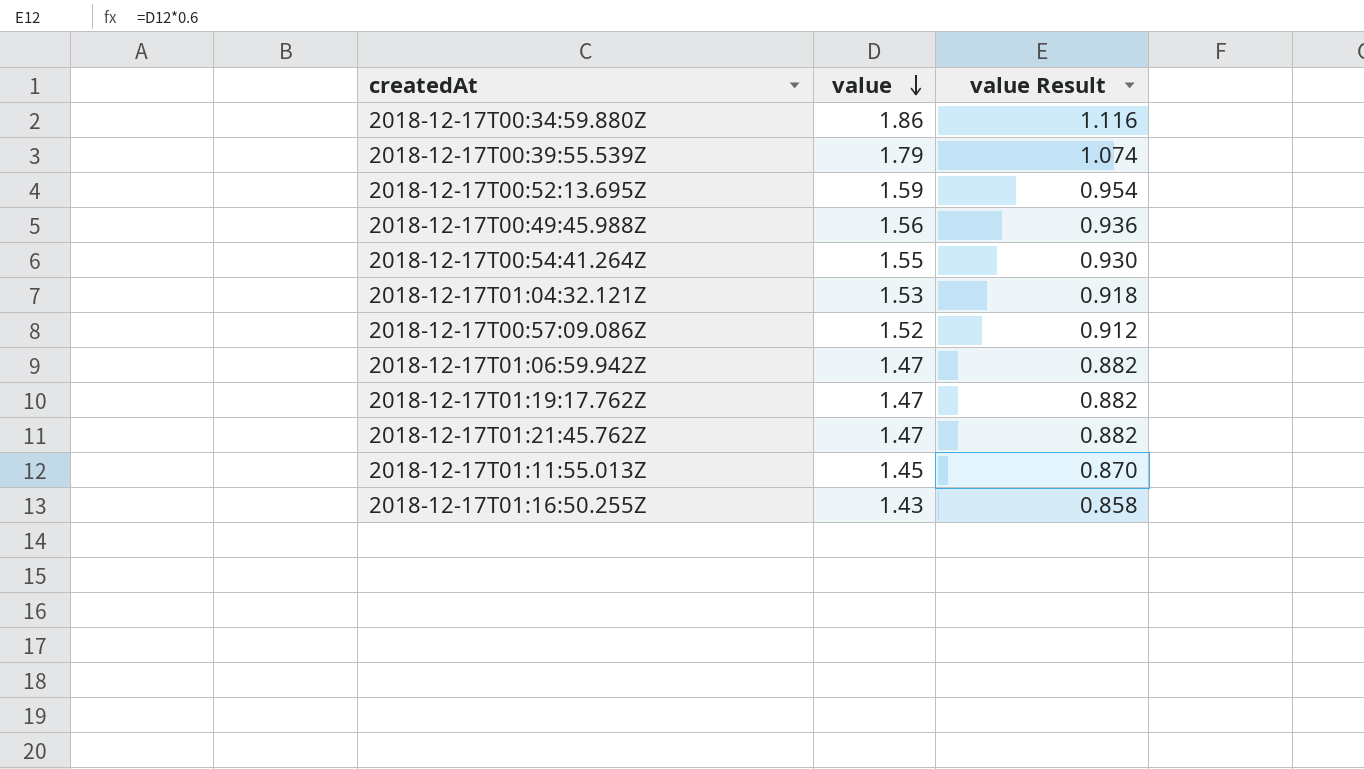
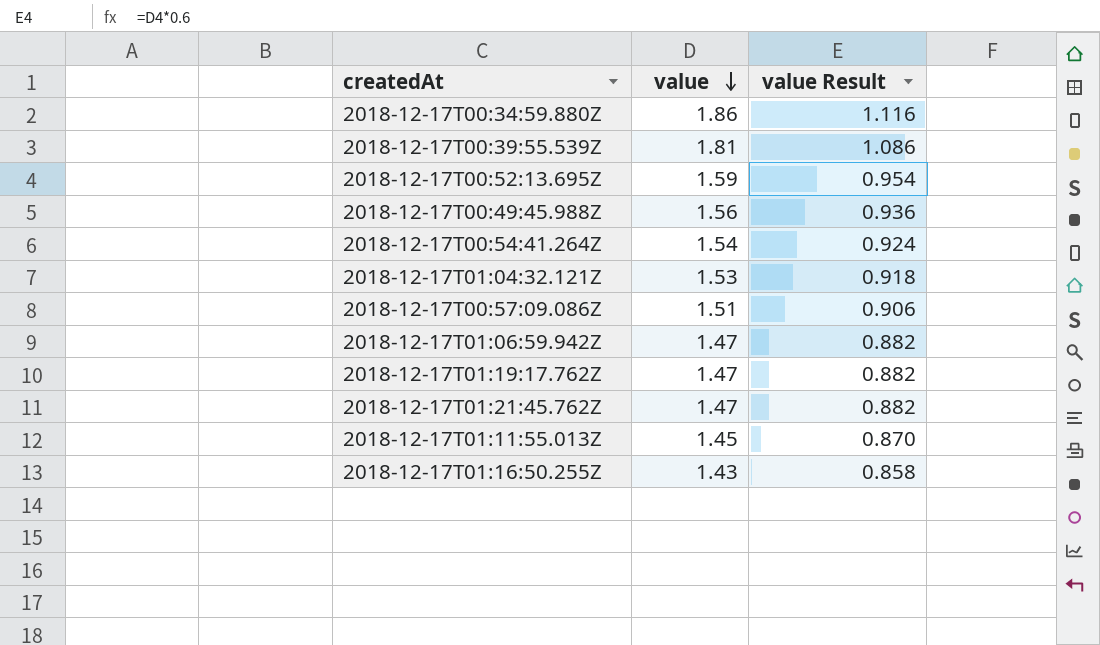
2018-12-17T00:39:55.539Z | value: 1.79 -> 1.81
2018-12-17T00:39:55.539Z | value Result: 1.074 -> 1.086
2018-12-17T00:54:41.264Z | value: 1.55 -> 1.54
2018-12-17T00:54:41.264Z | value Result: 0.930 -> 0.924
2018-12-17T00:57:09.086Z | value: 1.52 -> 1.51
2018-12-17T00:57:09.086Z | value Result: 0.912 -> 0.906

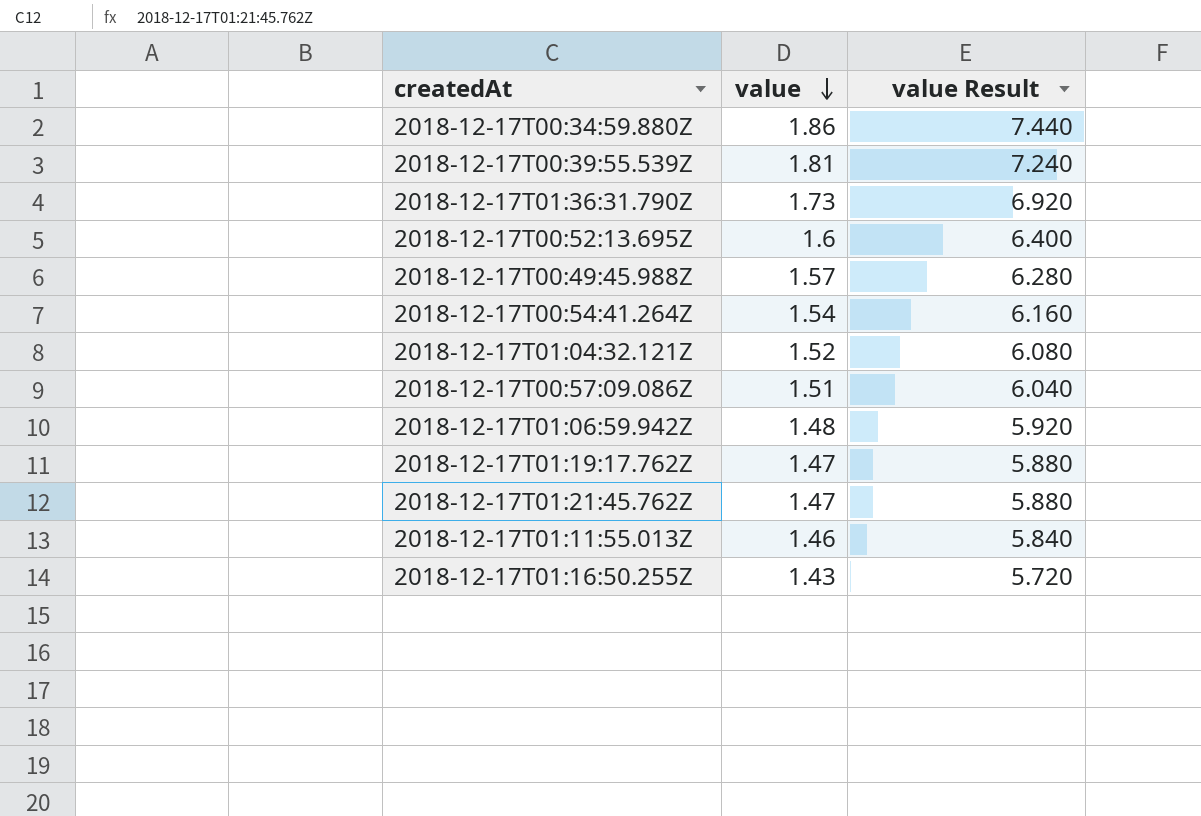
column value Result | formula: [value] * 0.6 -> [value] * 4
row 2018-12-17T01:36:31.790Z: none -> 1.73 | 6.920
2018-12-17T00:52:13.695Z | value: 1.59 -> 1.6
2018-12-17T00:49:45.988Z | value: 1.56 -> 1.57
2018-12-17T01:04:32.121Z | value: 1.53 -> 1.52
2018-12-17T01:06:59.942Z | value: 1.47 -> 1.48
2018-12-17T01:11:55.013Z | value: 1.45 -> 1.46

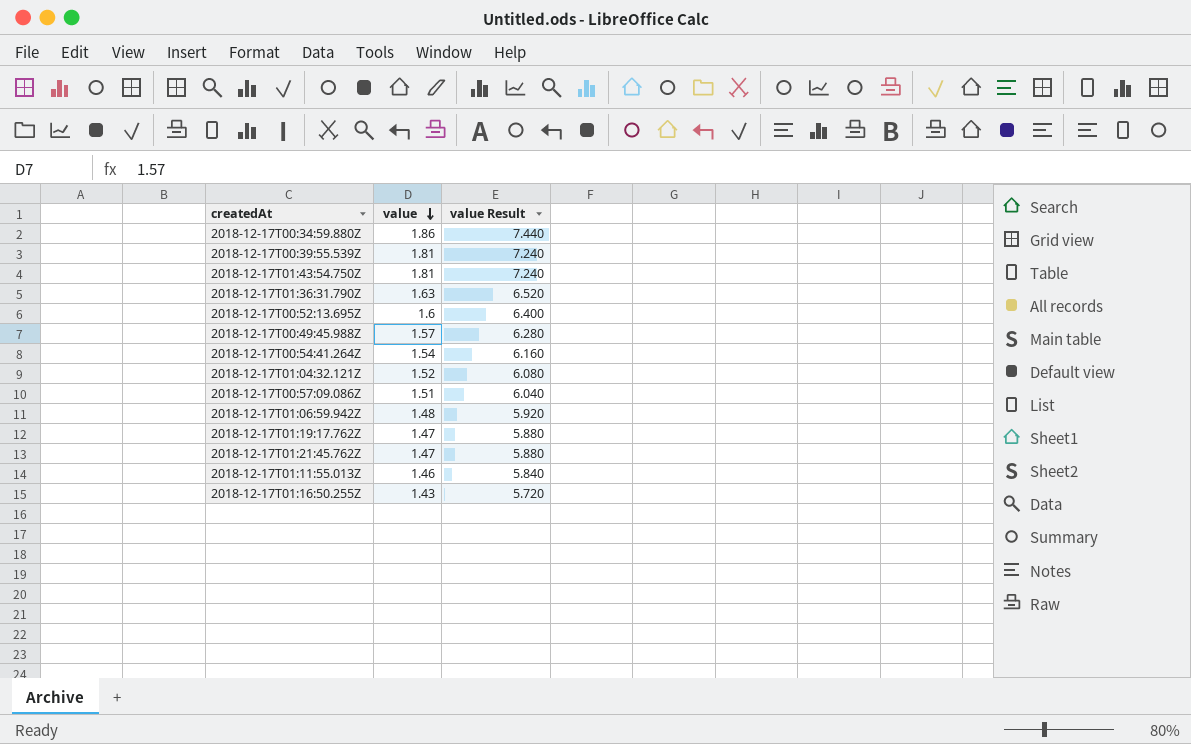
row 2018-12-17T01:43:54.750Z: none -> 1.81 | 7.240
2018-12-17T01:36:31.790Z | value: 1.73 -> 1.63
2018-12-17T01:36:31.790Z | value Result: 6.920 -> 6.520

